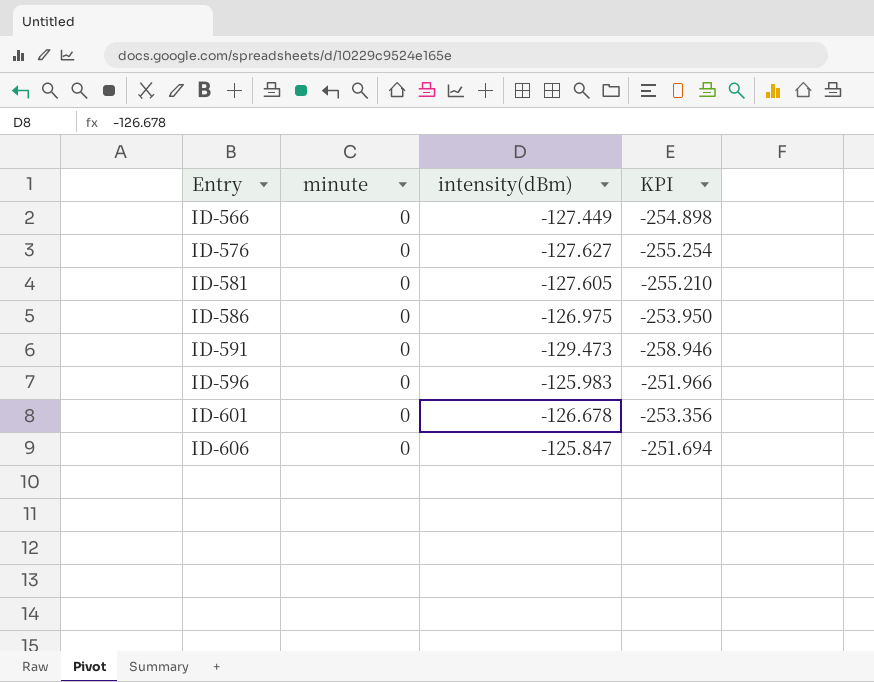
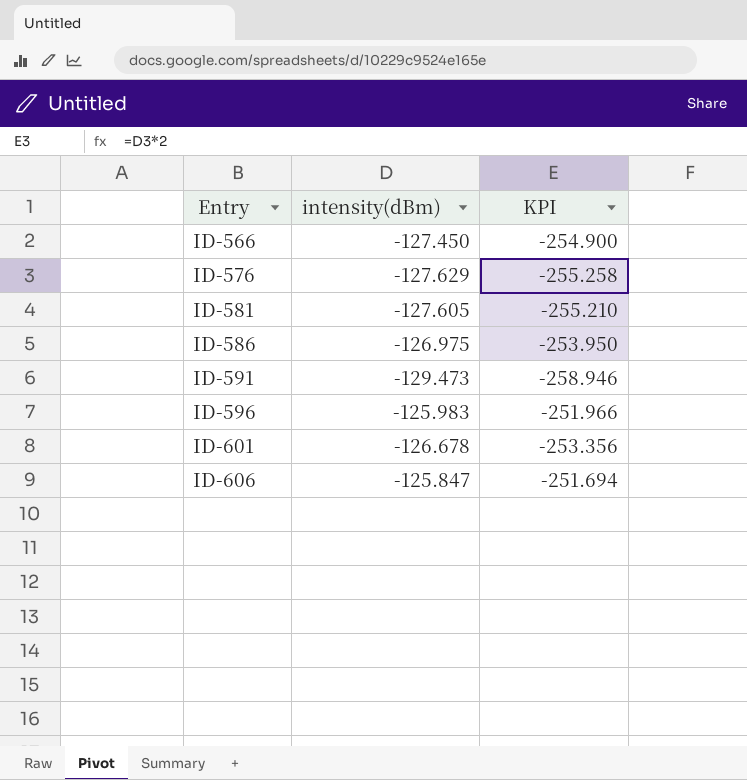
column minute | position: 2 -> none
ID-566 | intensity(dBm): -127.449 -> -127.450
ID-566 | KPI: -254.898 -> -254.900
ID-576 | intensity(dBm): -127.627 -> -127.629
ID-576 | KPI: -255.254 -> -255.258

